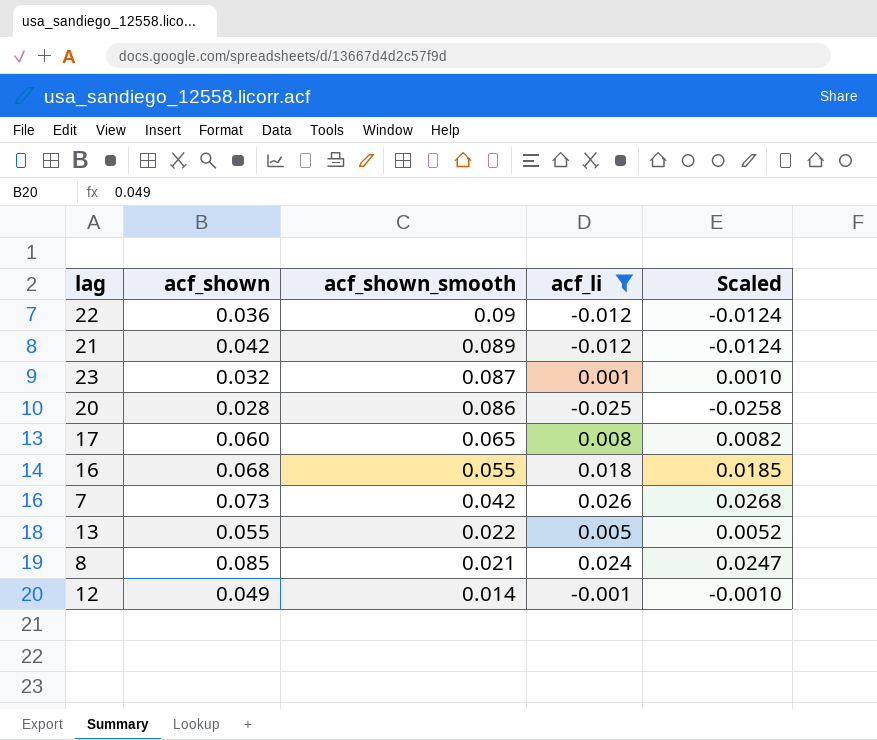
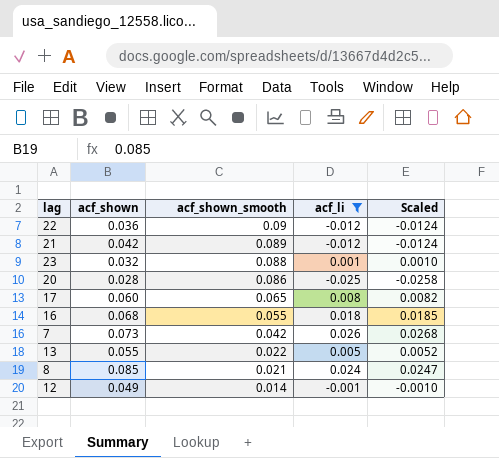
23 | acf_shown_smooth: 0.087 -> 0.088

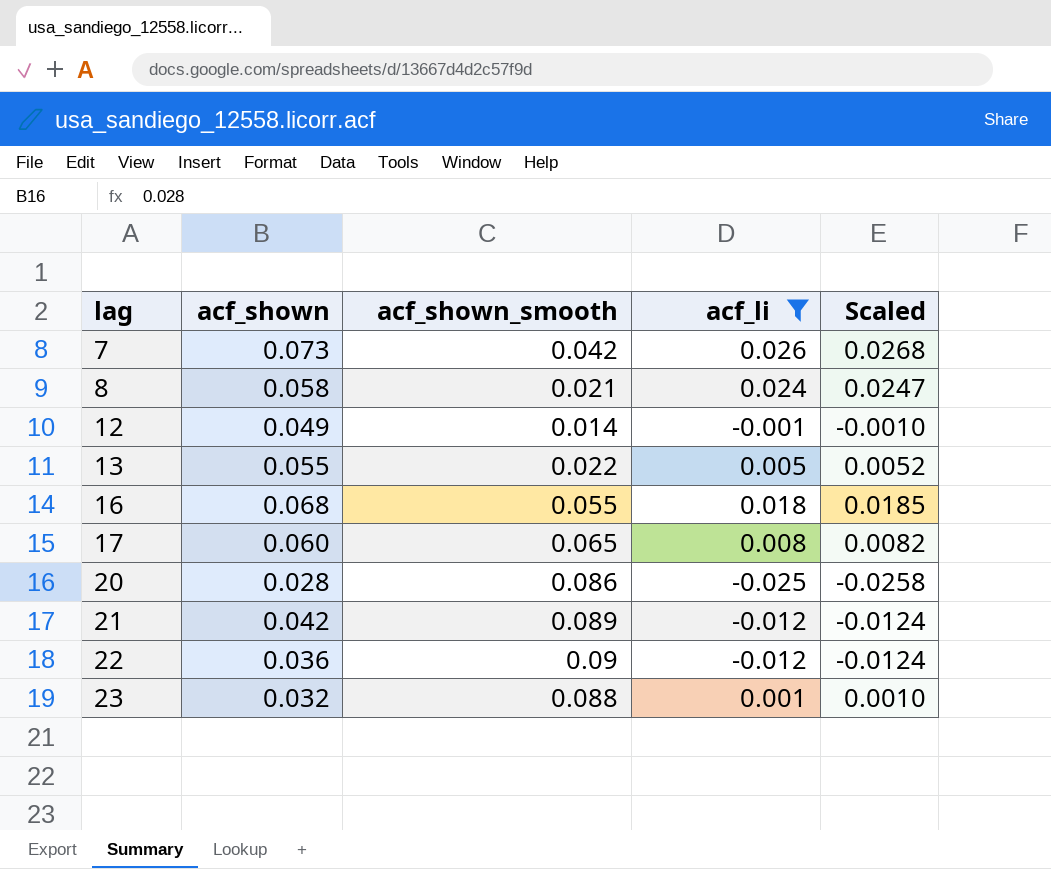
row order: acf_shown_smooth descending -> lag ascending
8 | acf_shown: 0.085 -> 0.058

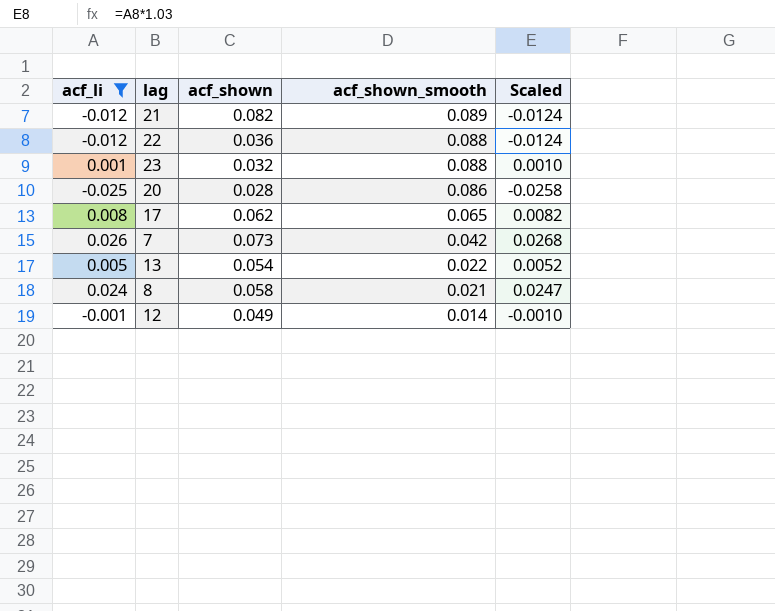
row order: lag ascending -> acf_shown_smooth descending
column acf_li | position: 4 -> 1
row 16: 0.068 | 0.055 | 0.018 | 0.0185 -> none
21 | acf_shown: 0.042 -> 0.082
22 | acf_shown_smooth: 0.09 -> 0.088
17 | acf_shown: 0.060 -> 0.062
13 | acf_shown: 0.055 -> 0.054

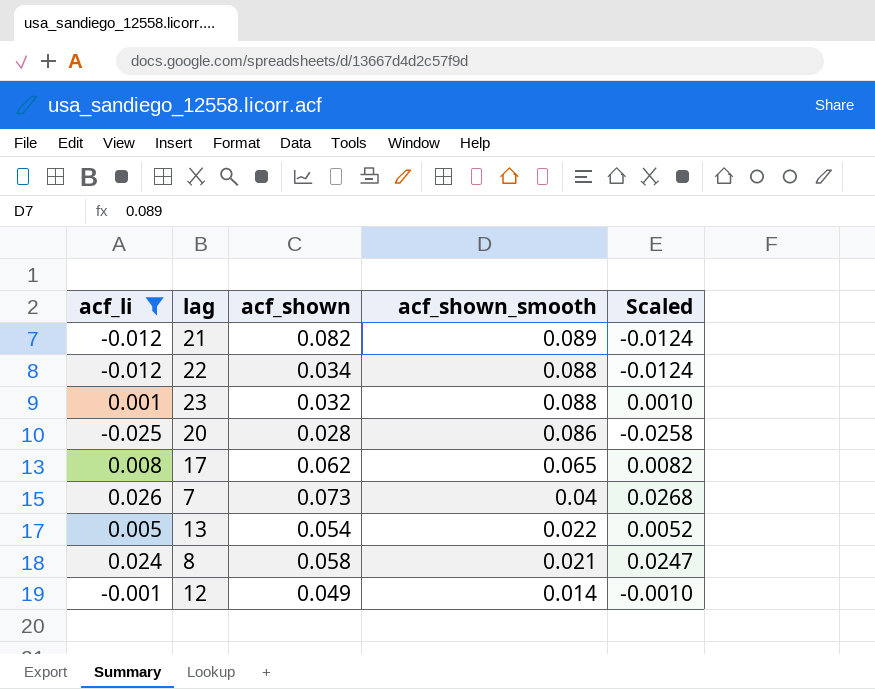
22 | acf_shown: 0.036 -> 0.034
7 | acf_shown_smooth: 0.042 -> 0.04

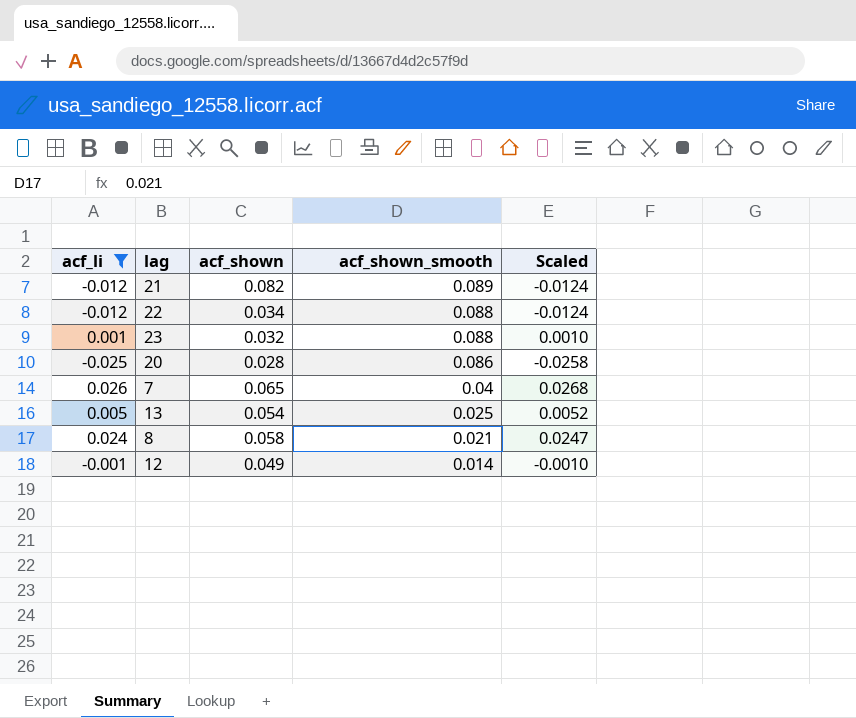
row 17: 0.008 | 0.062 | 0.065 | 0.0082 -> none
7 | acf_shown: 0.073 -> 0.065
13 | acf_shown_smooth: 0.022 -> 0.025

